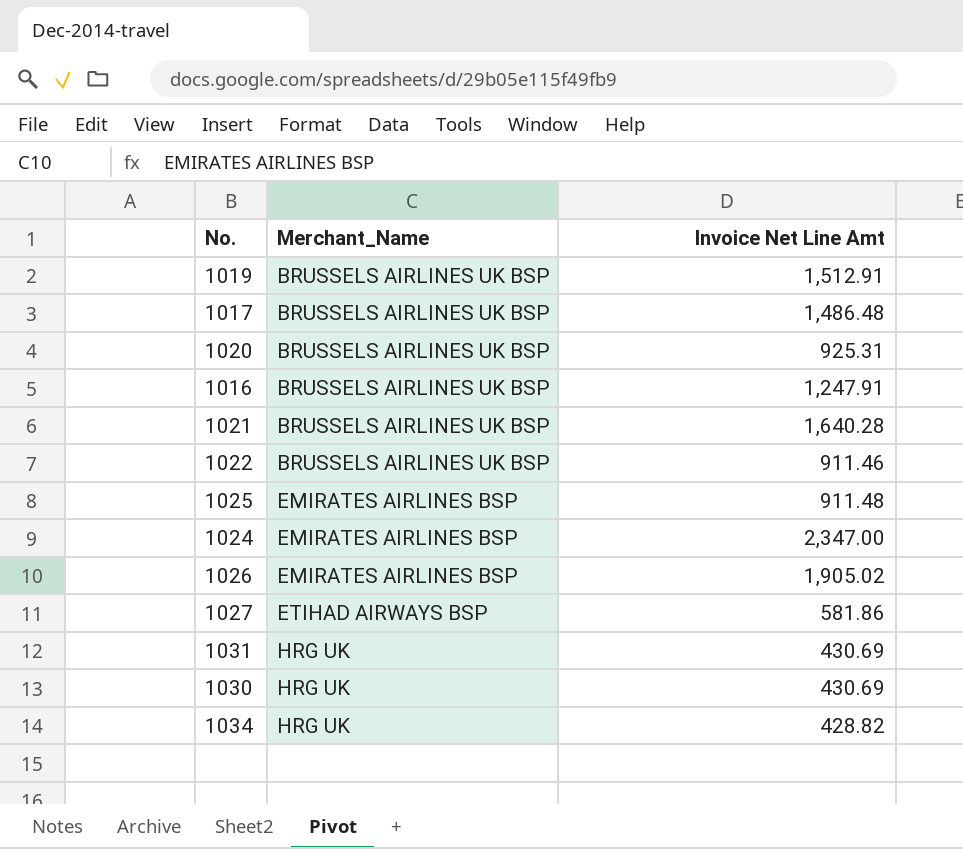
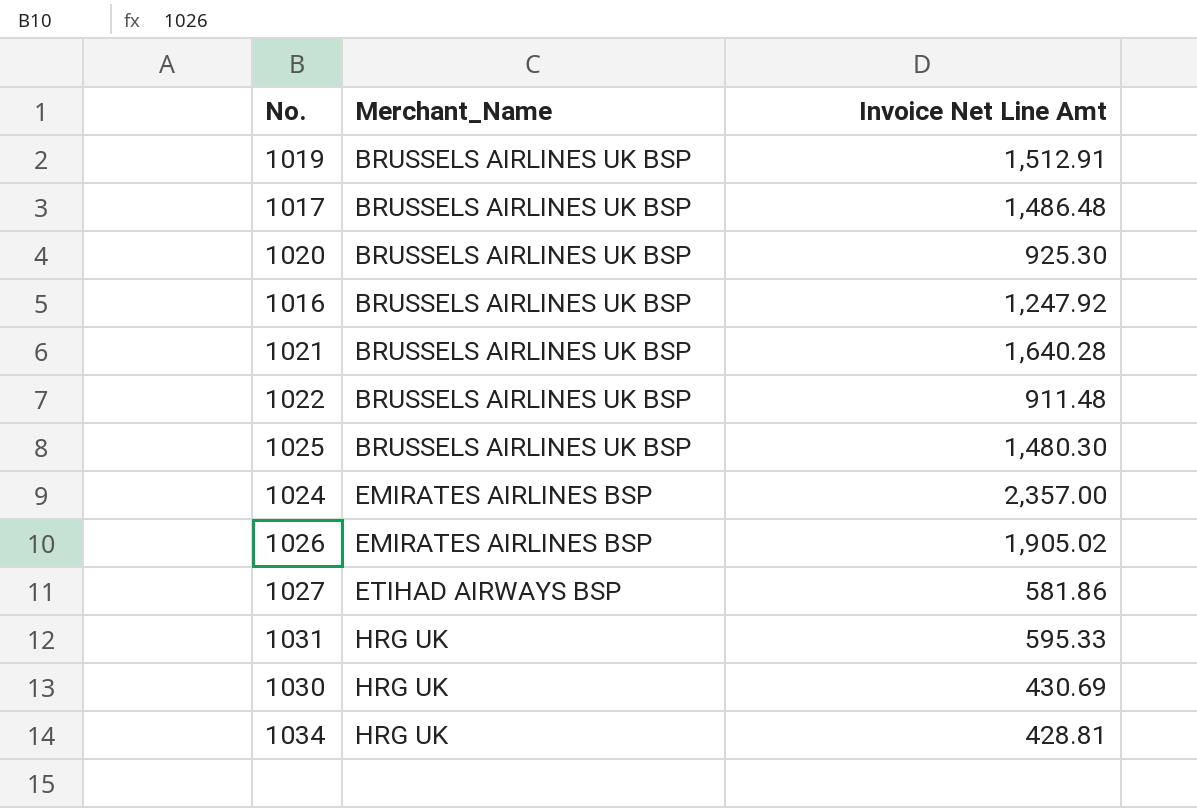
1020 | Invoice Net Line Amt: 925.31 -> 925.30
1016 | Invoice Net Line Amt: 1,247.91 -> 1,247.92
1022 | Invoice Net Line Amt: 911.46 -> 911.48
1025 | Merchant_Name: EMIRATES AIRLINES BSP -> BRUSSELS AIRLINES UK BSP
1025 | Invoice Net Line Amt: 911.48 -> 1,480.30
1024 | Invoice Net Line Amt: 2,347.00 -> 2,357.00
1031 | Invoice Net Line Amt: 430.69 -> 595.33
1034 | Invoice Net Line Amt: 428.82 -> 428.81

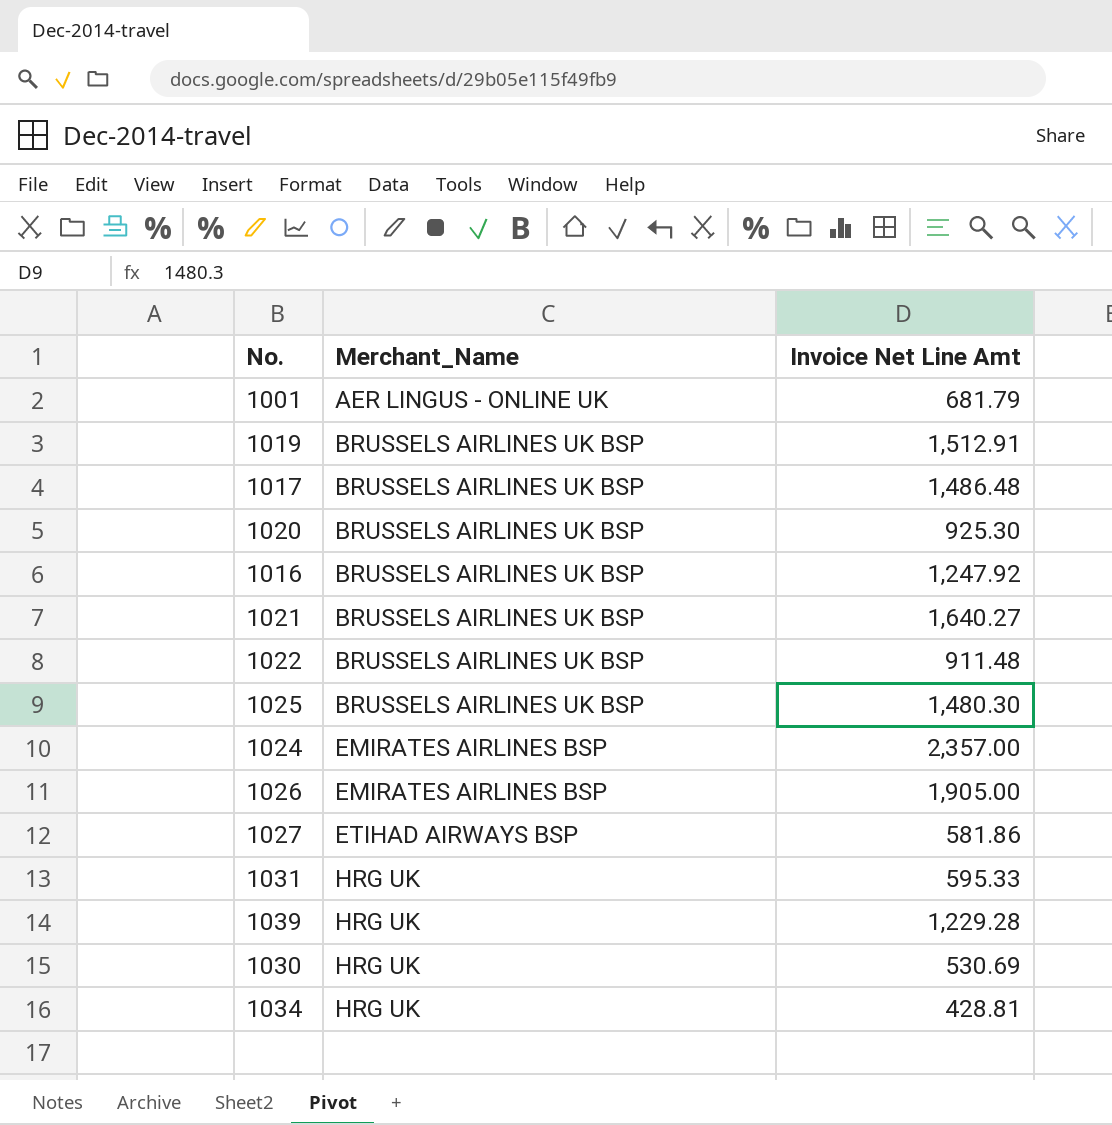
row 1001: none -> AER LINGUS - ONLINE UK | 681.79
1021 | Invoice Net Line Amt: 1,640.28 -> 1,640.27
1026 | Invoice Net Line Amt: 1,905.02 -> 1,905.00
row 1039: none -> HRG UK | 1,229.28
1030 | Invoice Net Line Amt: 430.69 -> 530.69

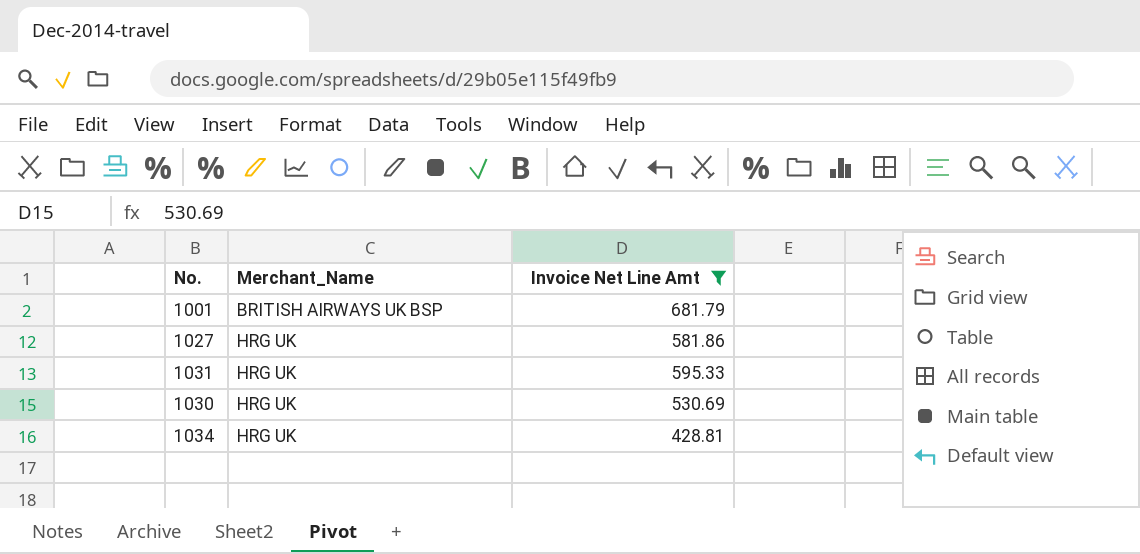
filter: none -> Invoice Net Line Amt <= 681.79
1001 | Merchant_Name: AER LINGUS - ONLINE UK -> BRITISH AIRWAYS UK BSP
1027 | Merchant_Name: ETIHAD AIRWAYS BSP -> HRG UK

